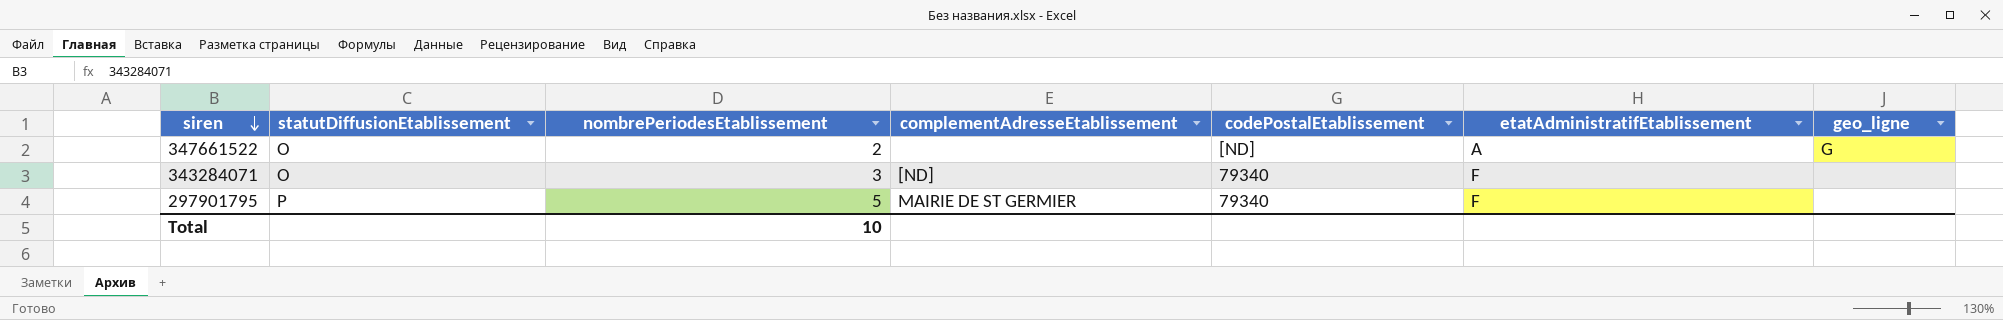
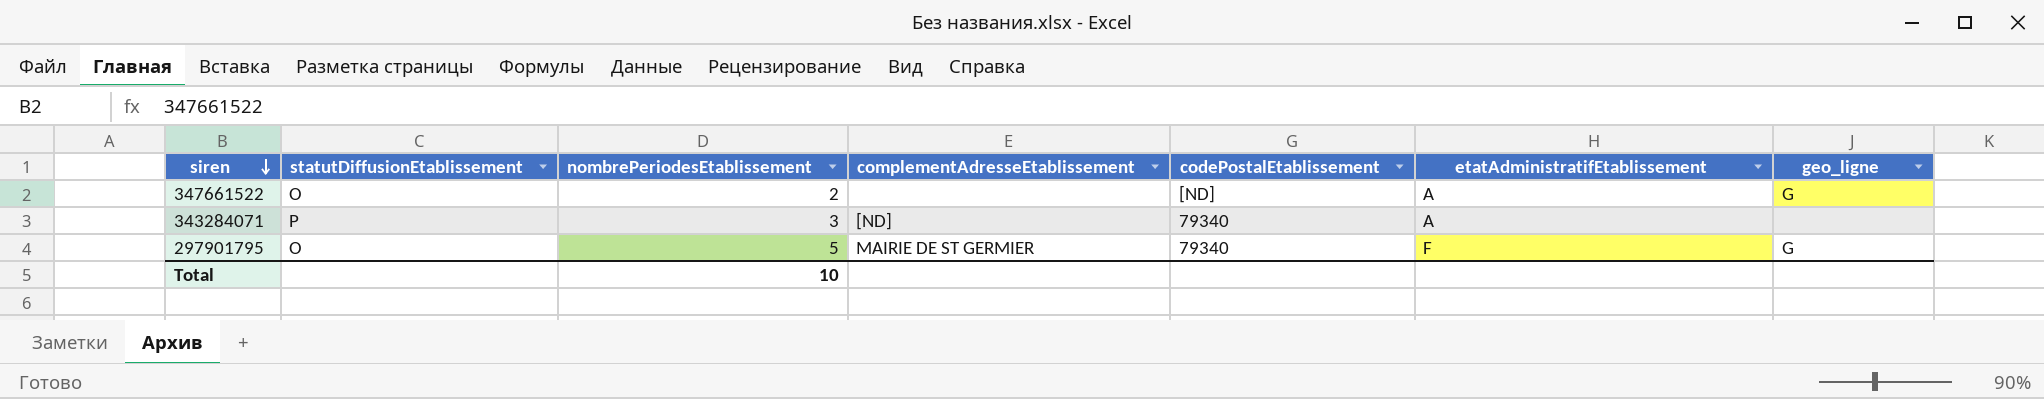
343284071 | statutDiffusionEtablissement: O -> P
343284071 | etatAdministratifEtablissement: F -> A
297901795 | statutDiffusionEtablissement: P -> O
297901795 | geo_ligne: none -> G

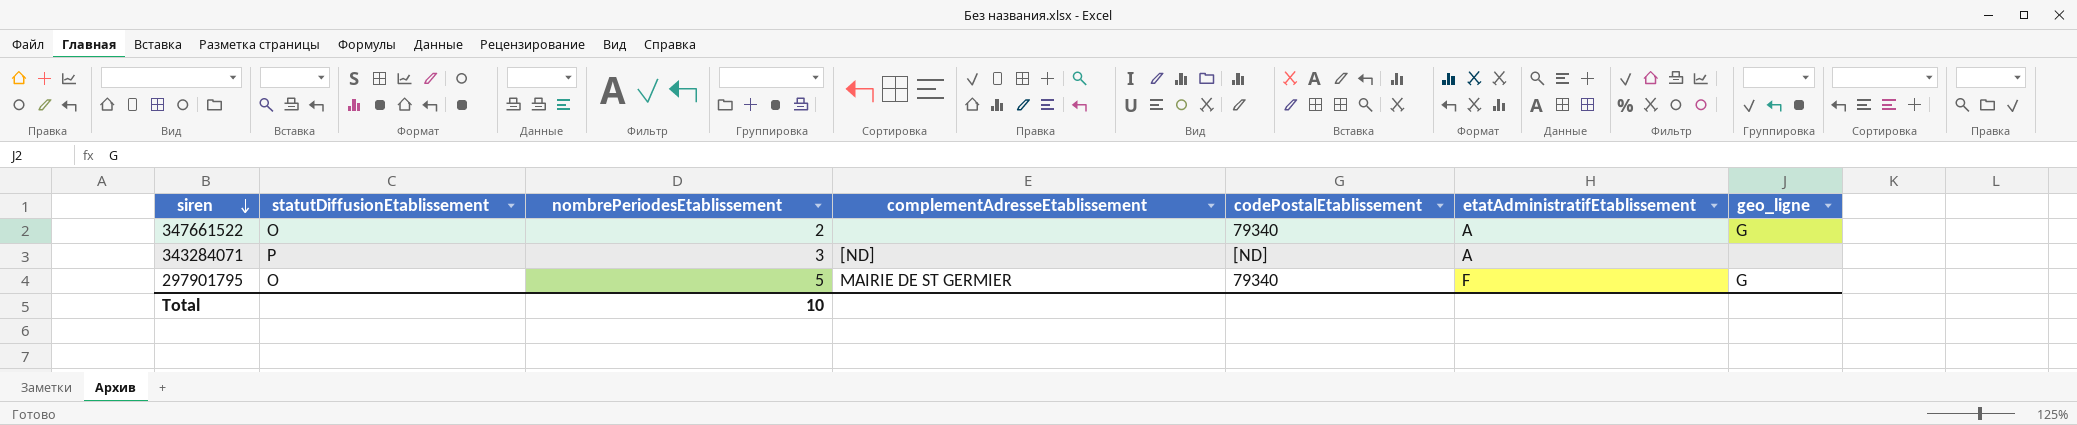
347661522 | codePostalEtablissement: [ND] -> 79340
343284071 | codePostalEtablissement: 79340 -> [ND]

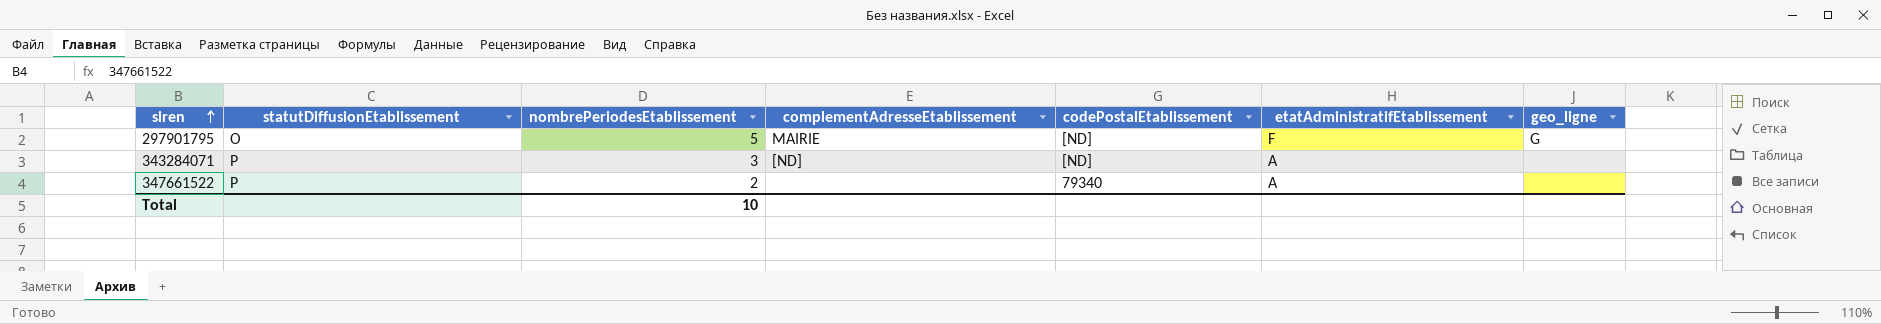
row order: siren descending -> siren ascending
297901795 | complementAdresseEtablissement: MAIRIE DE ST GERMIER -> MAIRIE
297901795 | codePostalEtablissement: 79340 -> [ND]
347661522 | statutDiffusionEtablissement: O -> P
347661522 | geo_ligne: G -> none

